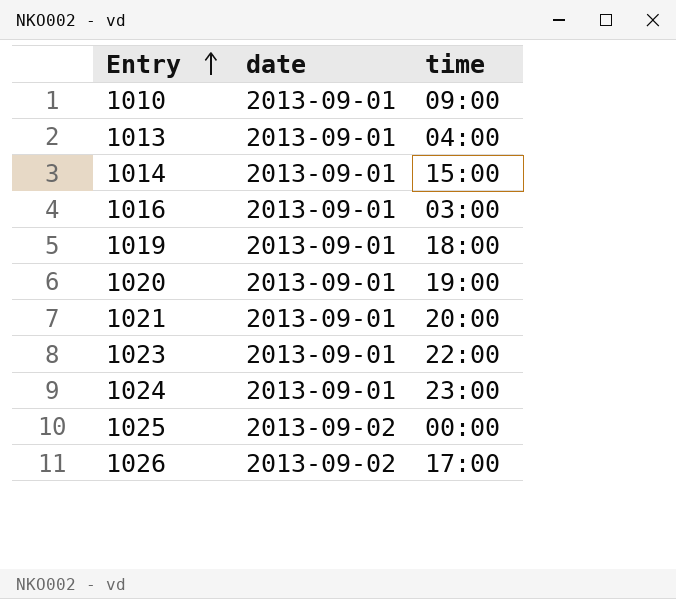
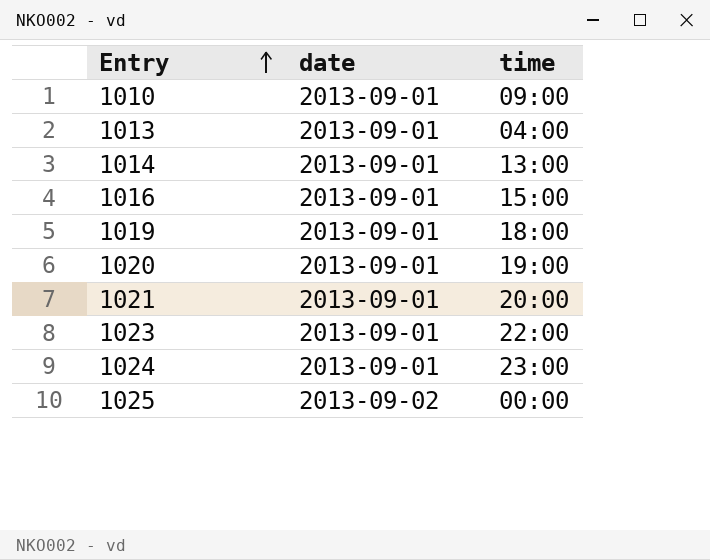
row 1026: 2013-09-02 | 17:00 -> none
1014 | time: 15:00 -> 13:00
1016 | time: 03:00 -> 15:00

